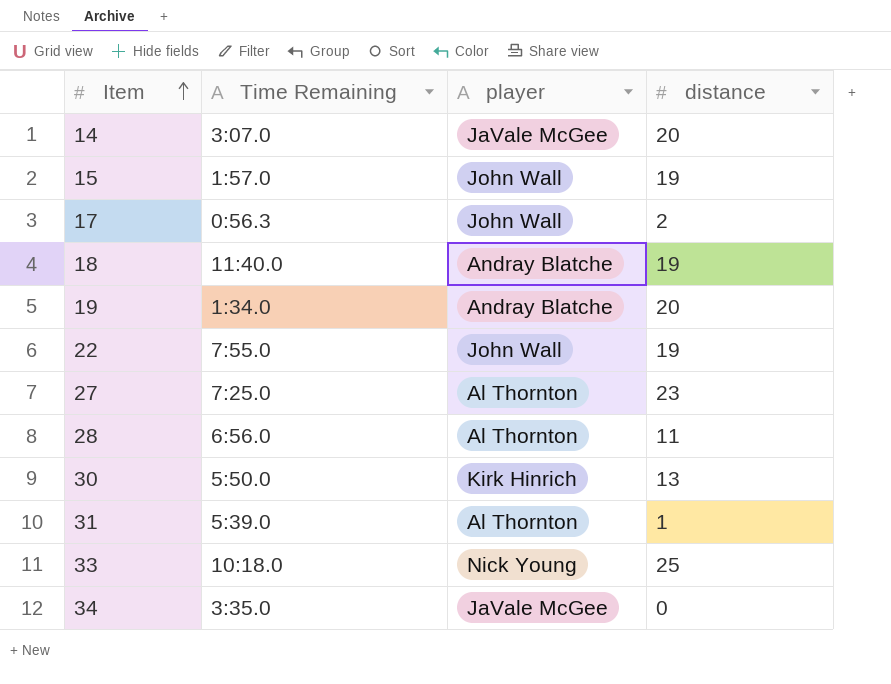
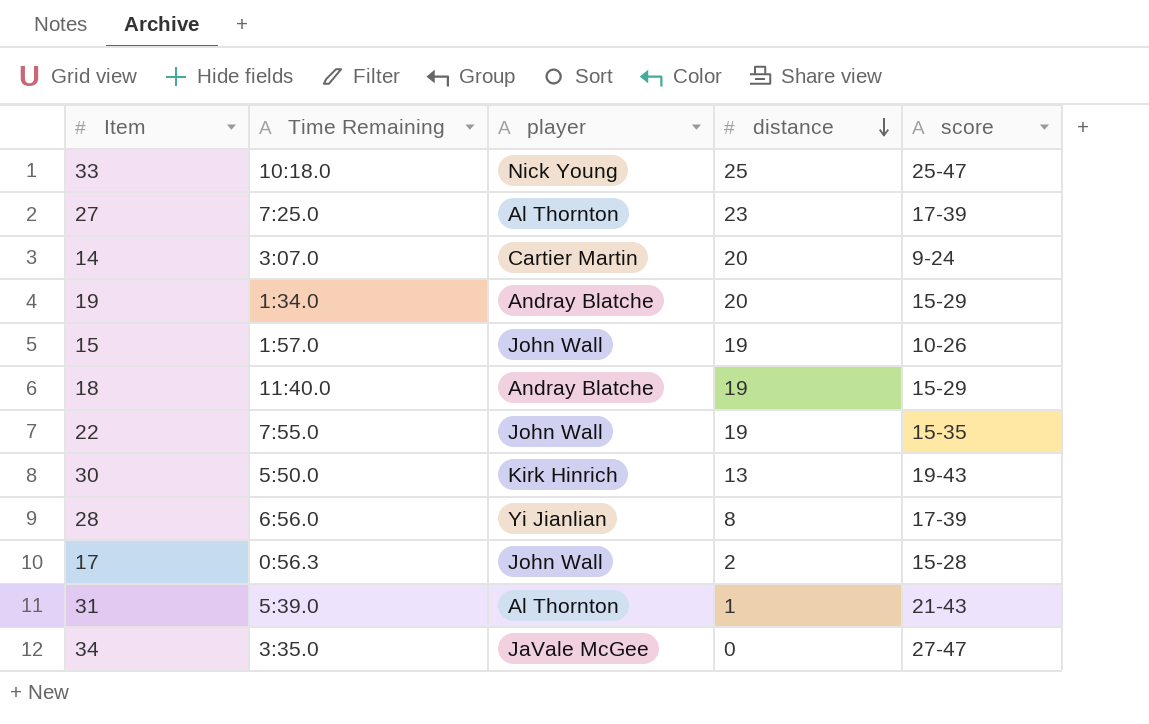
row order: Item ascending -> distance descending
column score | position: none -> 5
14 | player: JaVale McGee -> Cartier Martin
28 | player: Al Thornton -> Yi Jianlian
28 | distance: 11 -> 8

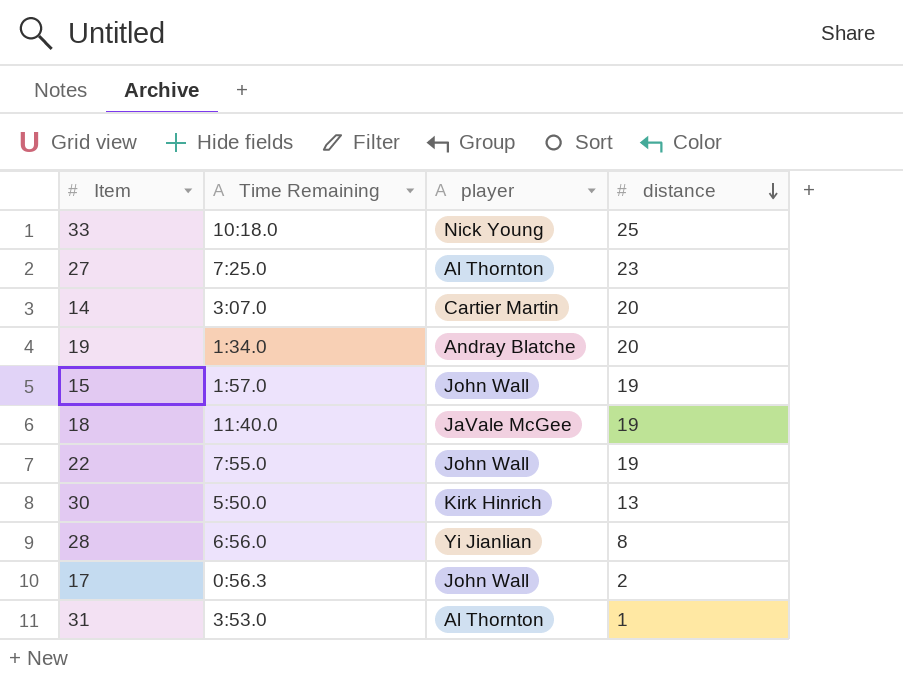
column score | position: 5 -> none
row 34: 3:35.0 | JaVale McGee | 0 | 27-47 -> none
18 | player: Andray Blatche -> JaVale McGee
31 | Time Remaining: 5:39.0 -> 3:53.0

